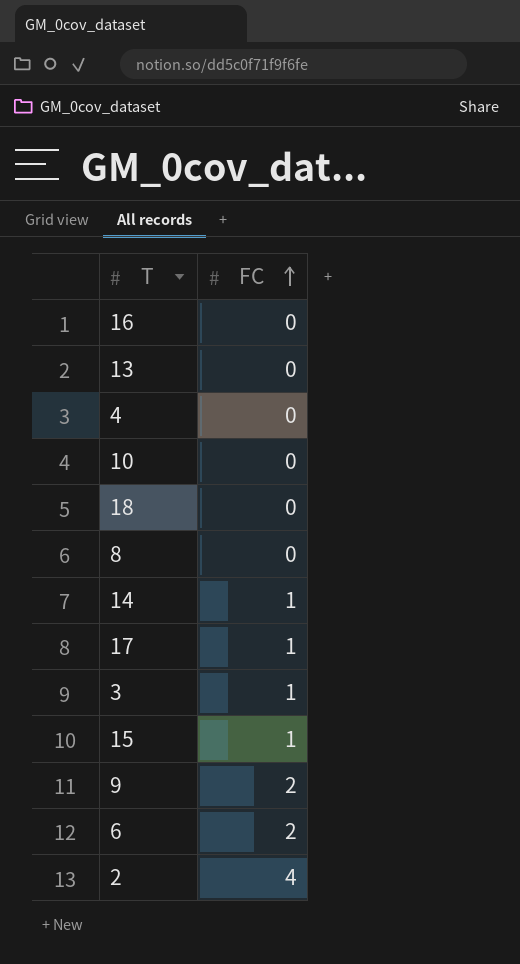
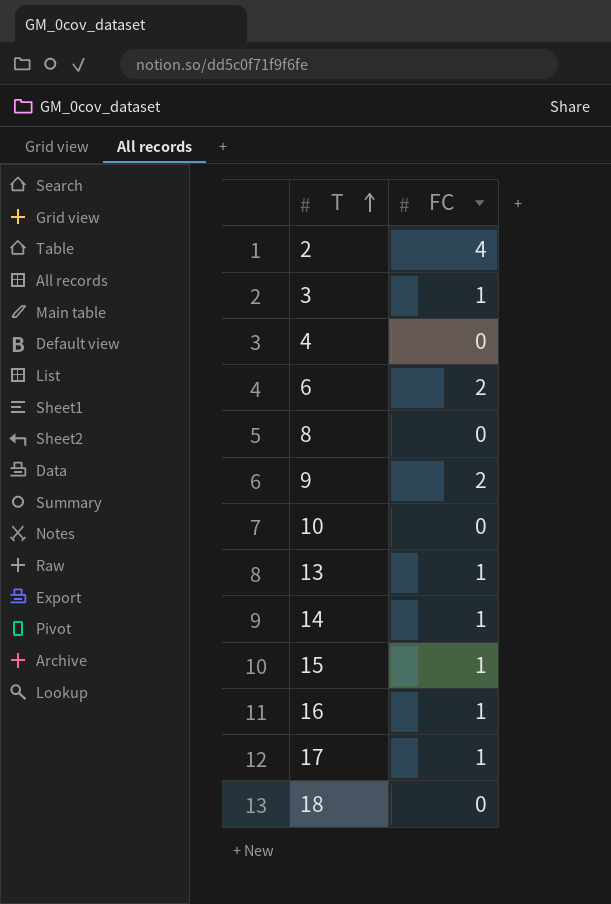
row order: FC ascending -> T ascending
13 | FC: 0 -> 1
16 | FC: 0 -> 1

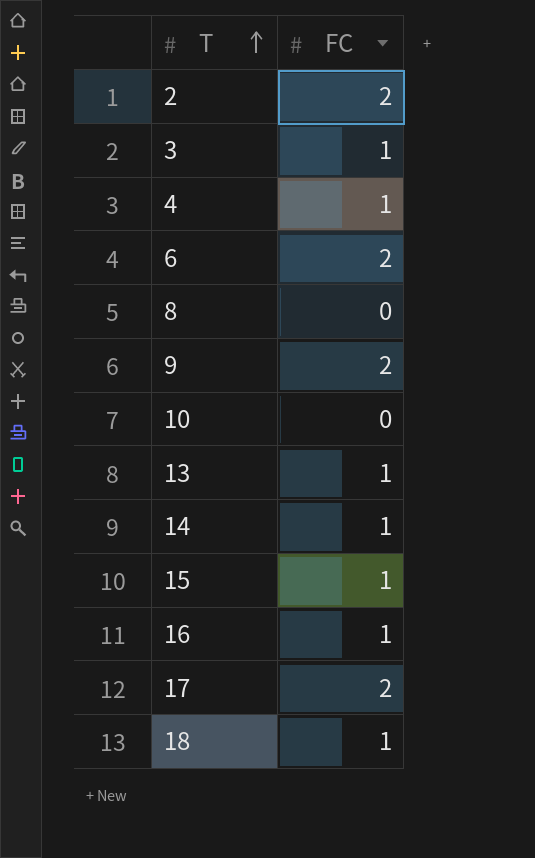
2 | FC: 4 -> 2
4 | FC: 0 -> 1
17 | FC: 1 -> 2
18 | FC: 0 -> 1

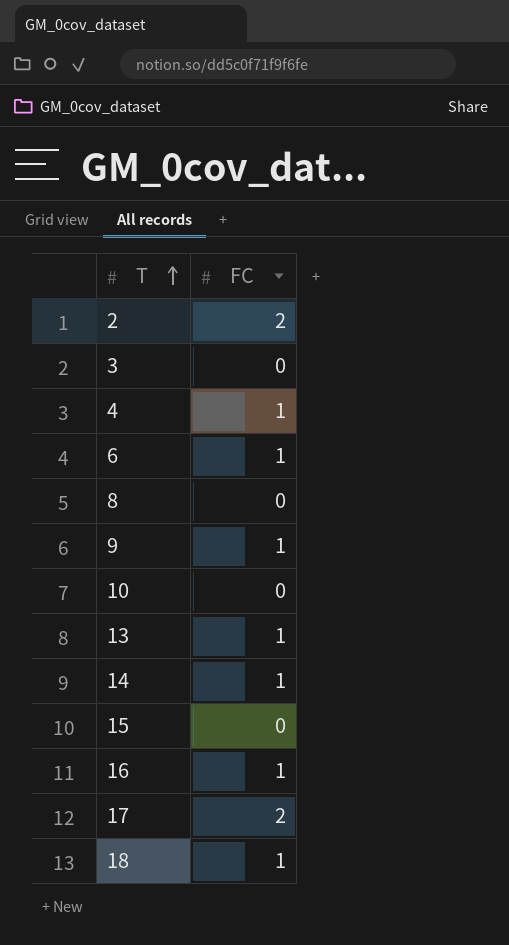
3 | FC: 1 -> 0
6 | FC: 2 -> 1
9 | FC: 2 -> 1
15 | FC: 1 -> 0

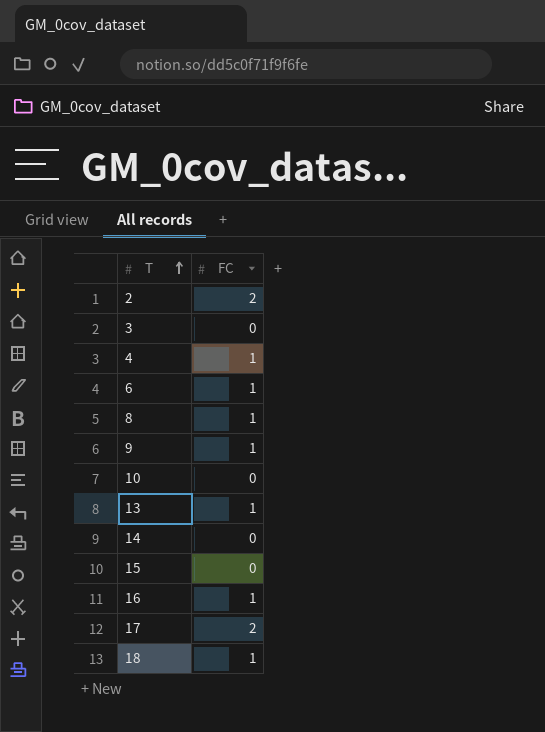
8 | FC: 0 -> 1
14 | FC: 1 -> 0

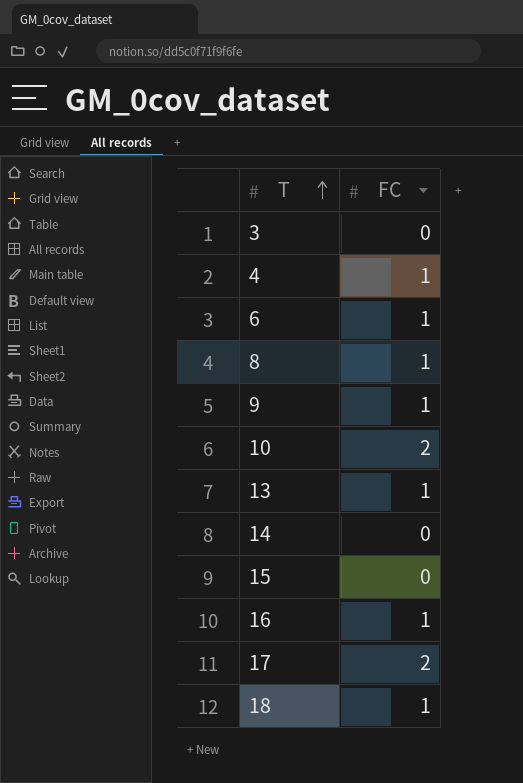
row 2: 2 -> none
10 | FC: 0 -> 2

